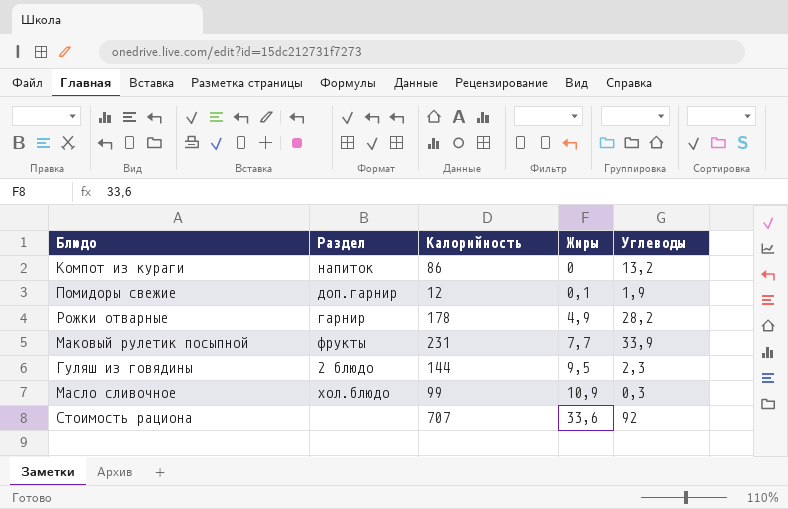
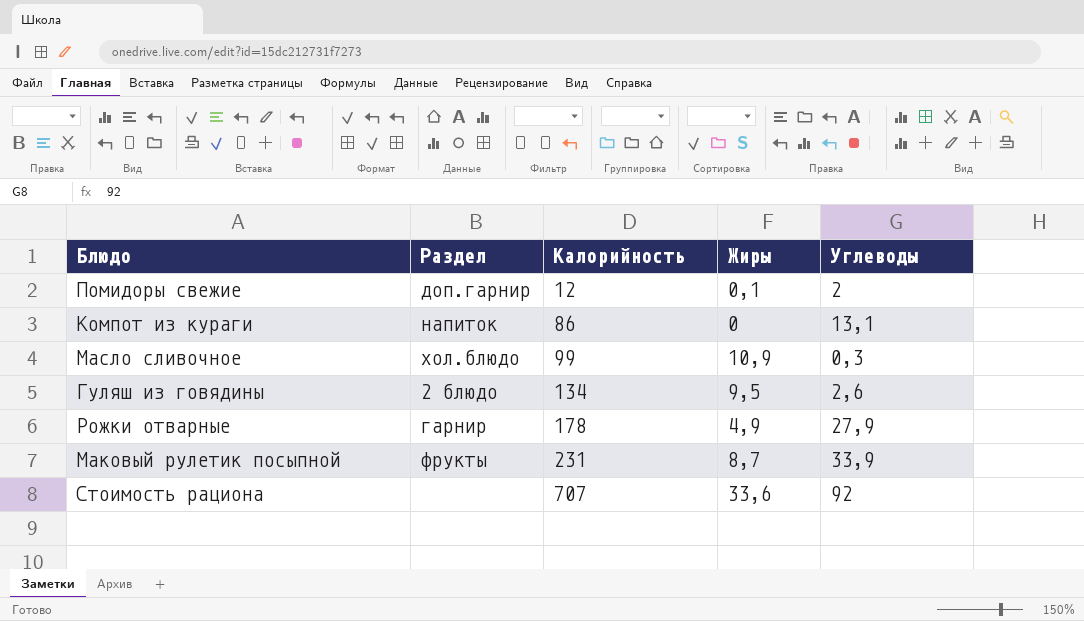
row order: Жиры ascending -> Калорийность ascending
Помидоры свежие | Углеводы: 1,9 -> 2
Компот из кураги | Углеводы: 13,2 -> 13,1
Гуляш из говядины | Калорийность: 144 -> 134
Гуляш из говядины | Углеводы: 2,3 -> 2,6
Рожки отварные | Углеводы: 28,2 -> 27,9
Маковый рулетик посыпной | Жиры: 7,7 -> 8,7

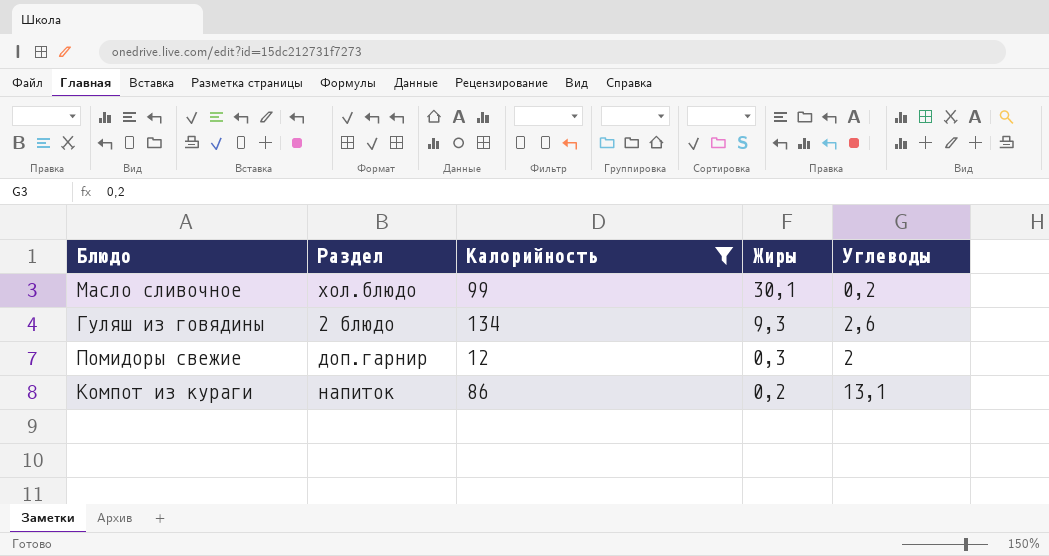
filter: none -> Калорийность <= 134
row order: Калорийность ascending -> Жиры descending
Масло сливочное | Жиры: 10,9 -> 30,1
Масло сливочное | Углеводы: 0,3 -> 0,2
Гуляш из говядины | Жиры: 9,5 -> 9,3
Помидоры свежие | Жиры: 0,1 -> 0,3
Компот из кураги | Жиры: 0 -> 0,2

